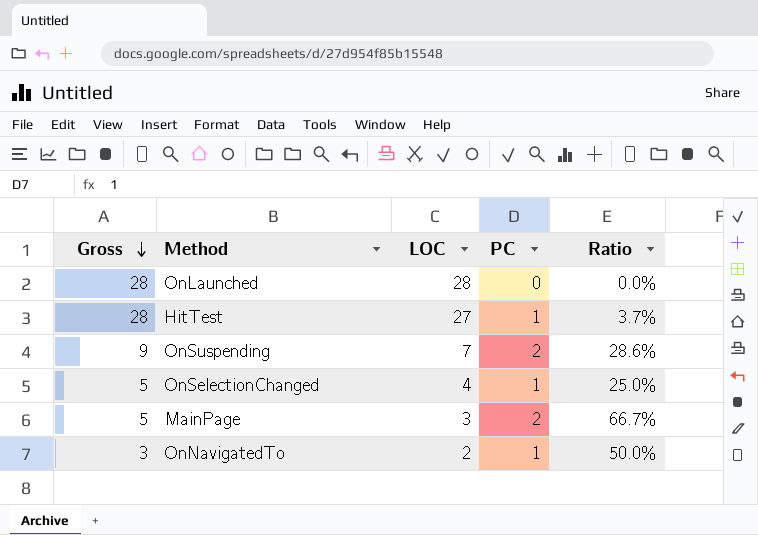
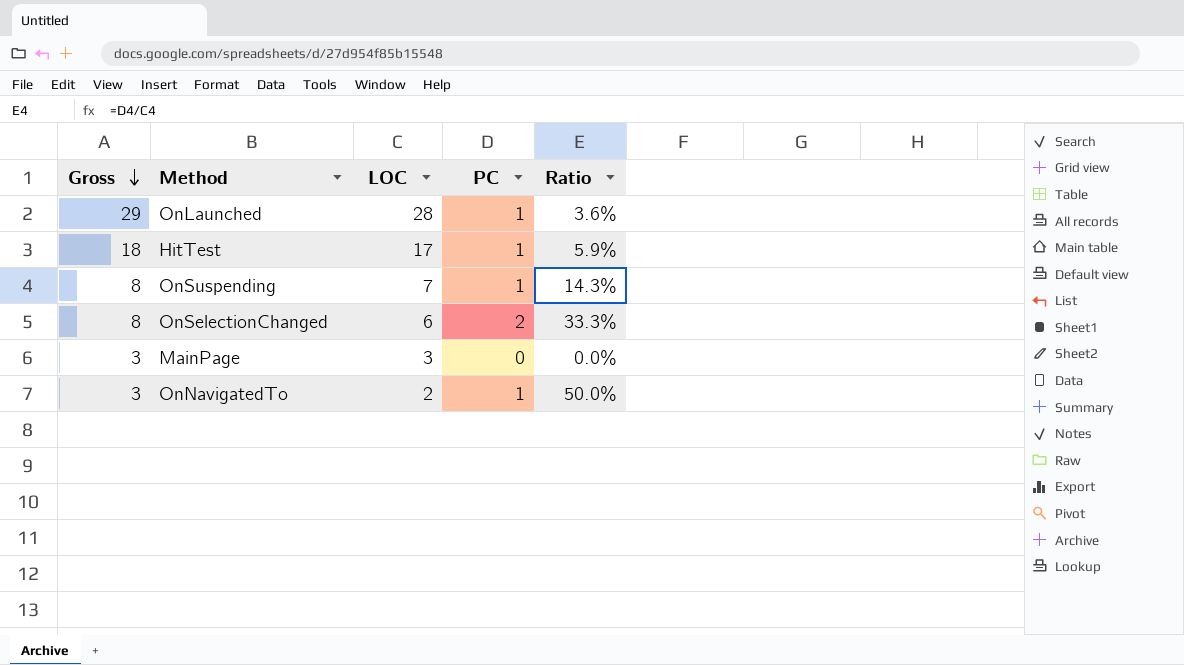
OnLaunched | Gross: 28 -> 29
OnLaunched | PC: 0 -> 1
OnLaunched | Ratio: 0.0% -> 3.6%
HitTest | Gross: 28 -> 18
HitTest | LOC: 27 -> 17
HitTest | Ratio: 3.7% -> 5.9%
OnSuspending | Gross: 9 -> 8
OnSuspending | PC: 2 -> 1
OnSuspending | Ratio: 28.6% -> 14.3%
OnSelectionChanged | Gross: 5 -> 8
OnSelectionChanged | LOC: 4 -> 6
OnSelectionChanged | PC: 1 -> 2
OnSelectionChanged | Ratio: 25.0% -> 33.3%
MainPage | Gross: 5 -> 3
MainPage | PC: 2 -> 0
MainPage | Ratio: 66.7% -> 0.0%

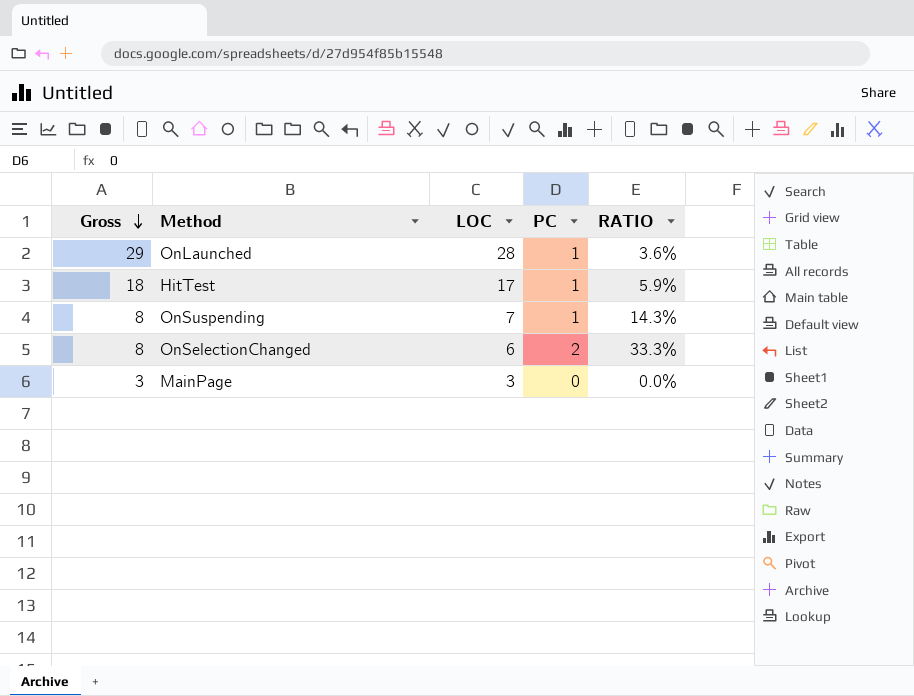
column name: Ratio -> RATIO
row OnNavigatedTo: 3 | 2 | 1 | 50.0% -> none

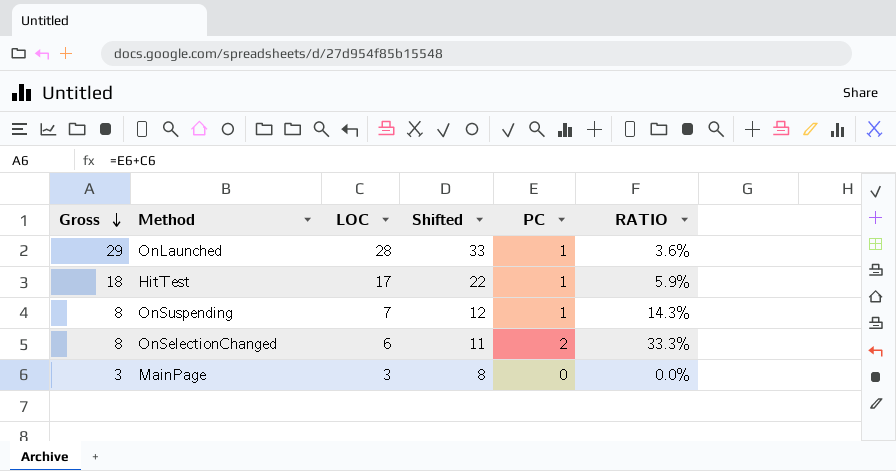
column Shifted | formula: none -> [LOC] + 5

